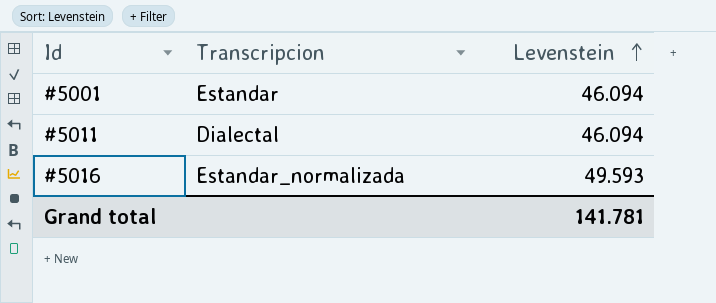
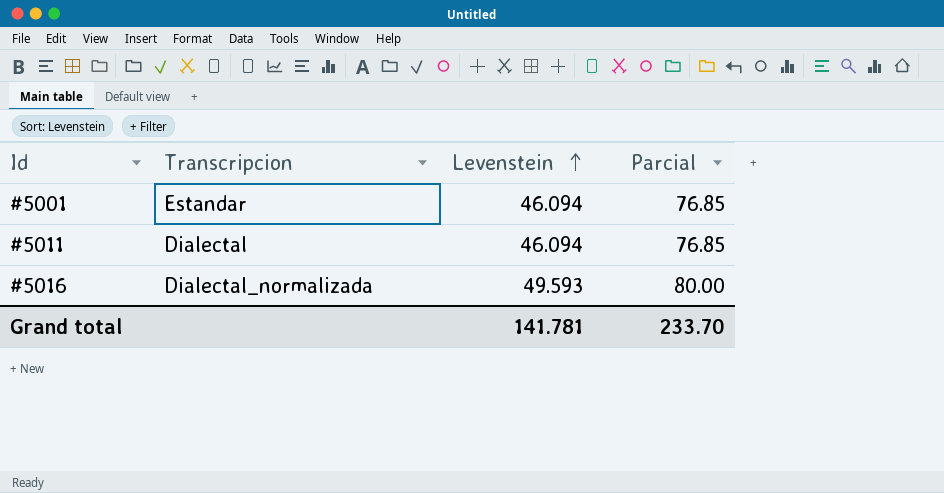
column Parcial | position: none -> 4
#5016 | Transcripcion: Estandar_normalizada -> Dialectal_normalizada

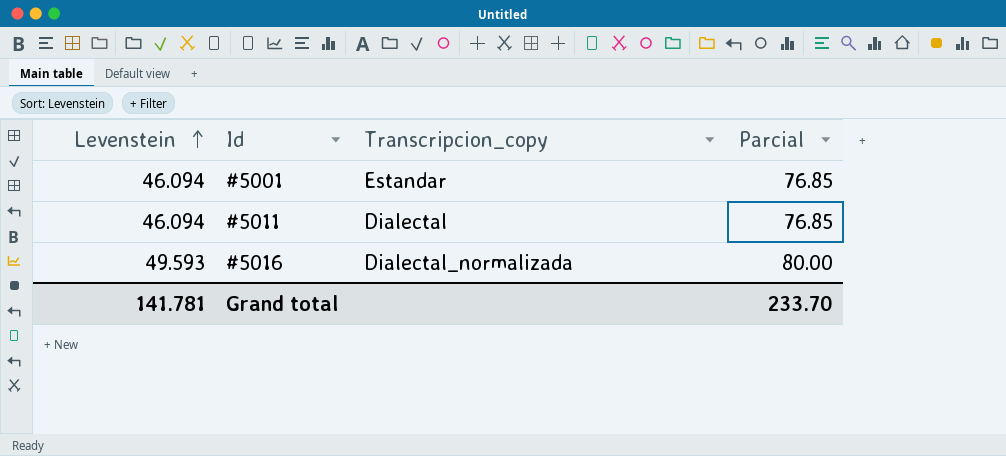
column Levenstein | position: 3 -> 1
column name: Transcripcion -> Transcripcion_copy

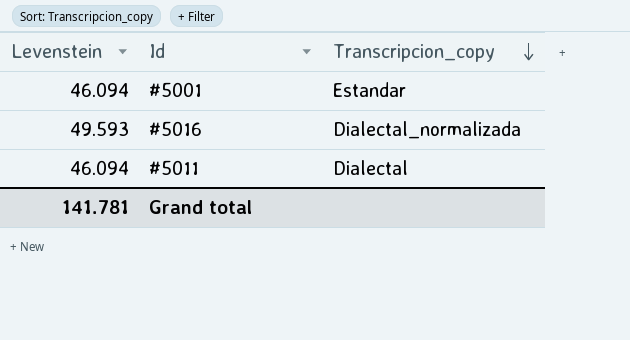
row order: Levenstein ascending -> Transcripcion_copy descending
column Parcial | position: 4 -> none

